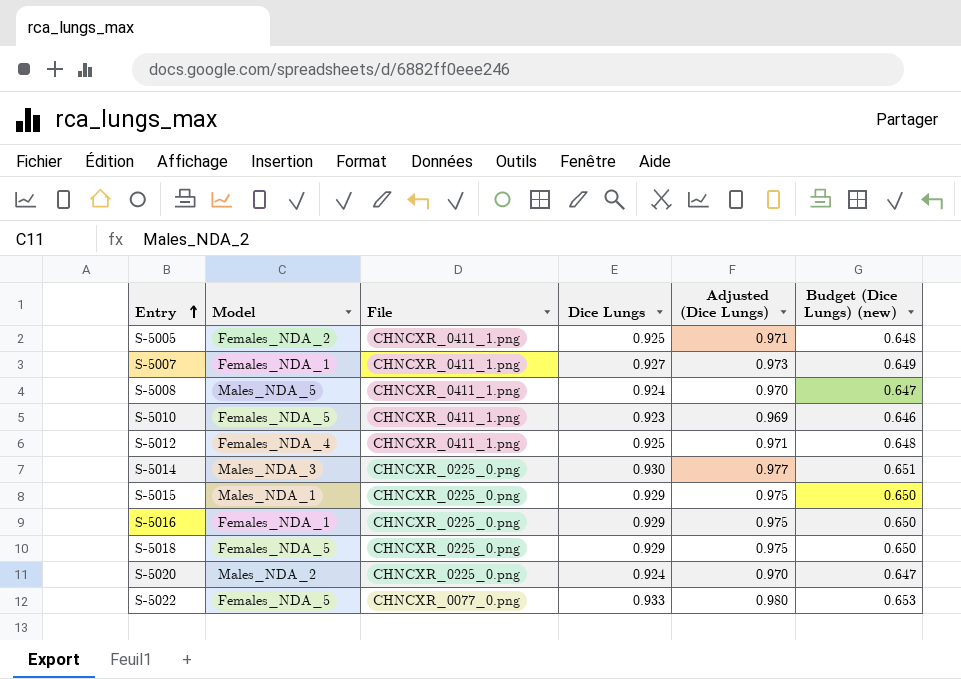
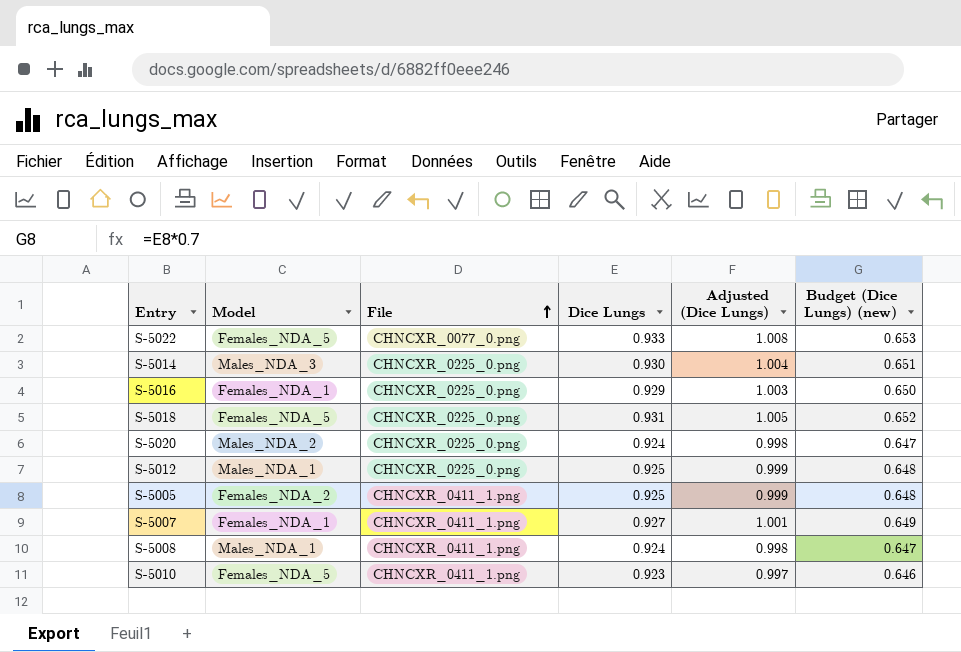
row order: Entry ascending -> File ascending
column Adjusted (Dice Lungs) | formula: [Dice Lungs] * 1.05 -> [Dice Lungs] * 1.08
row S-5015: Males_NDA_1 | CHNCXR_0225_0.png | 0.929 | 0.975 | 0.650 -> none
S-5018 | Dice Lungs: 0.929 -> 0.931
S-5018 | Budget (Dice Lungs) (new): 0.650 -> 0.652
S-5012 | Model: Females_NDA_4 -> Males_NDA_1
S-5012 | File: CHNCXR_0411_1.png -> CHNCXR_0225_0.png
S-5008 | Model: Males_NDA_5 -> Males_NDA_1

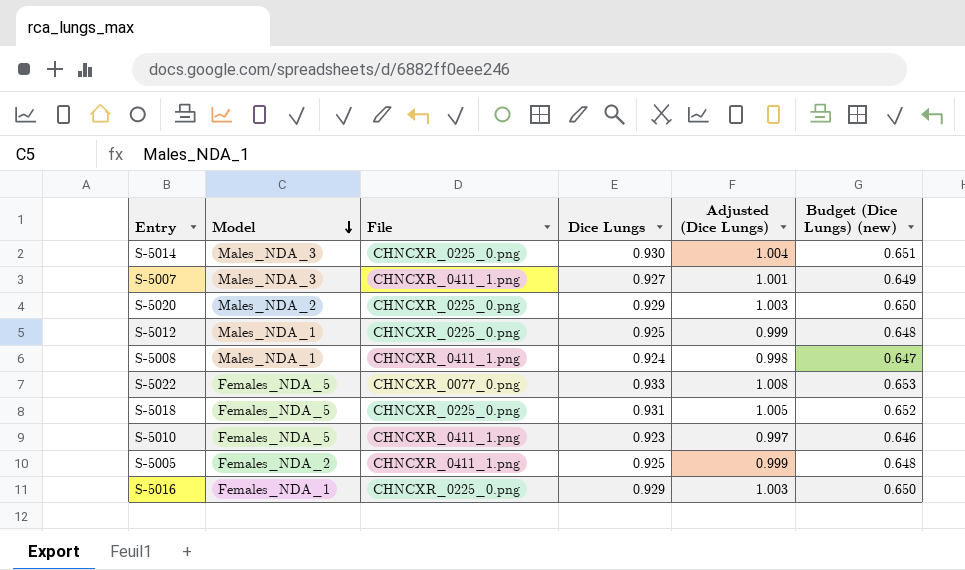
row order: File ascending -> Model descending
S-5007 | Model: Females_NDA_1 -> Males_NDA_3
S-5020 | Dice Lungs: 0.924 -> 0.929
S-5020 | Adjusted (Dice Lungs): 0.998 -> 1.003
S-5020 | Budget (Dice Lungs) (new): 0.647 -> 0.650

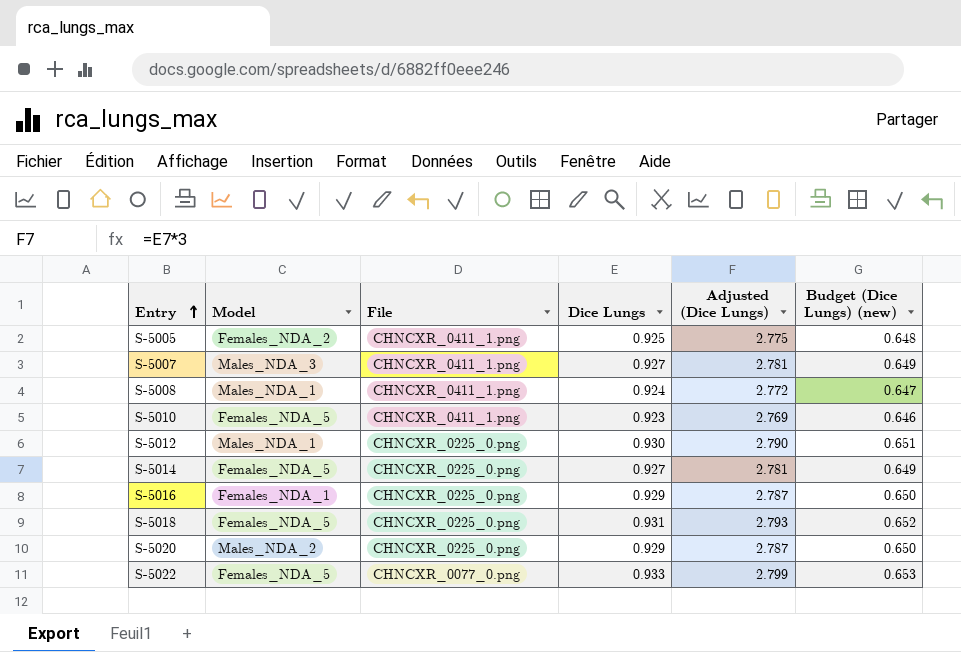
row order: Model descending -> Entry ascending
column Adjusted (Dice Lungs) | formula: [Dice Lungs] * 1.08 -> [Dice Lungs] * 3
S-5012 | Dice Lungs: 0.925 -> 0.930
S-5012 | Budget (Dice Lungs) (new): 0.648 -> 0.651
S-5014 | Model: Males_NDA_3 -> Females_NDA_5
S-5014 | Dice Lungs: 0.930 -> 0.927
S-5014 | Budget (Dice Lungs) (new): 0.651 -> 0.649

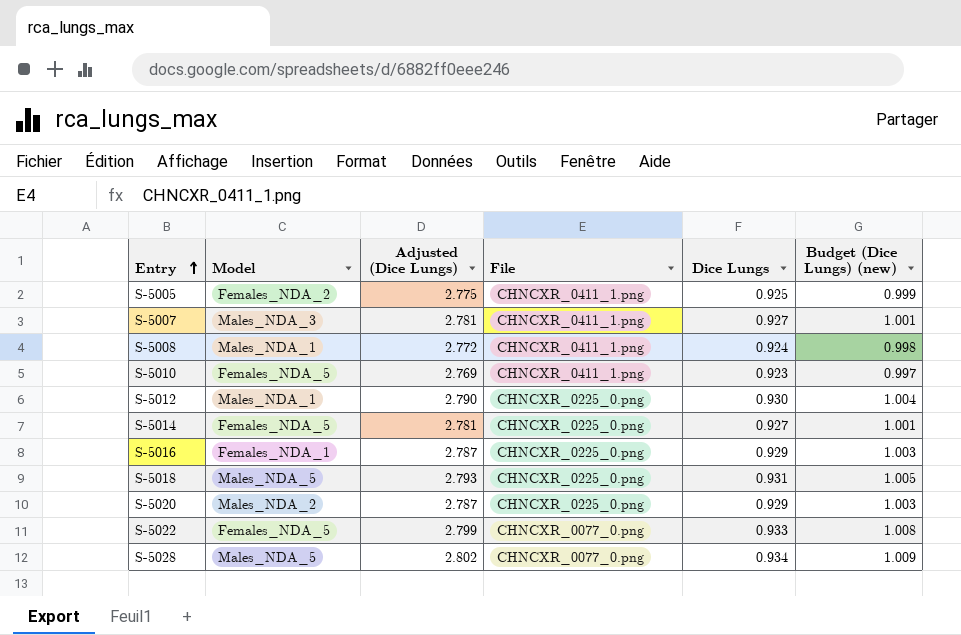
column Adjusted (Dice Lungs) | position: 5 -> 3
column Budget (Dice Lungs) (new) | formula: [Dice Lungs] * 0.7 -> [Dice Lungs] * 1.08
S-5018 | Model: Females_NDA_5 -> Males_NDA_5
row S-5028: none -> Males_NDA_5 | 2.802 | CHNCXR_0077_0.png | 0.934 | 1.009

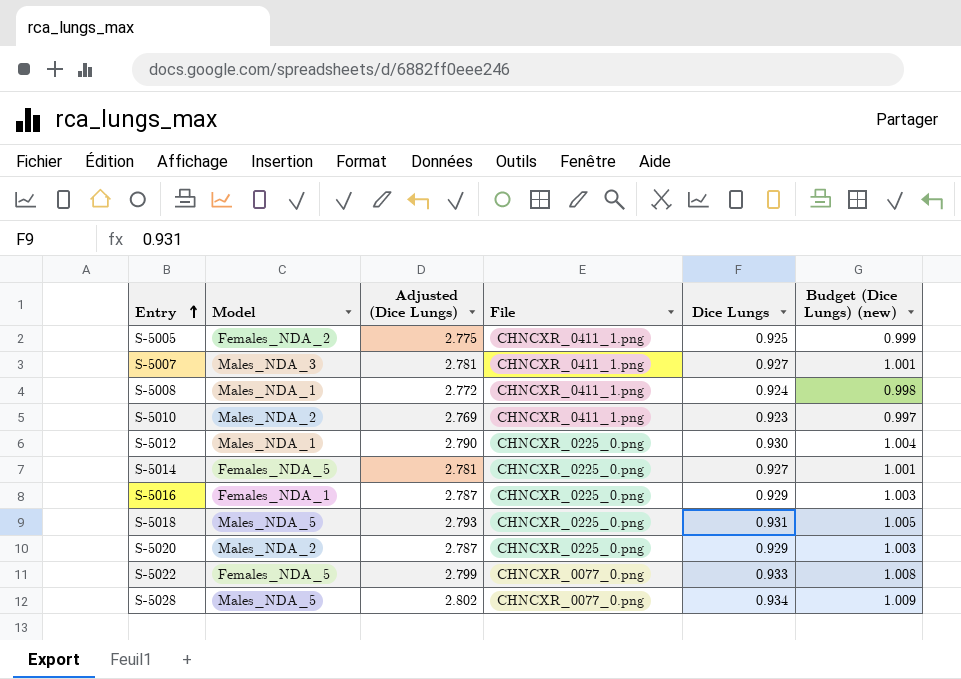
S-5010 | Model: Females_NDA_5 -> Males_NDA_2

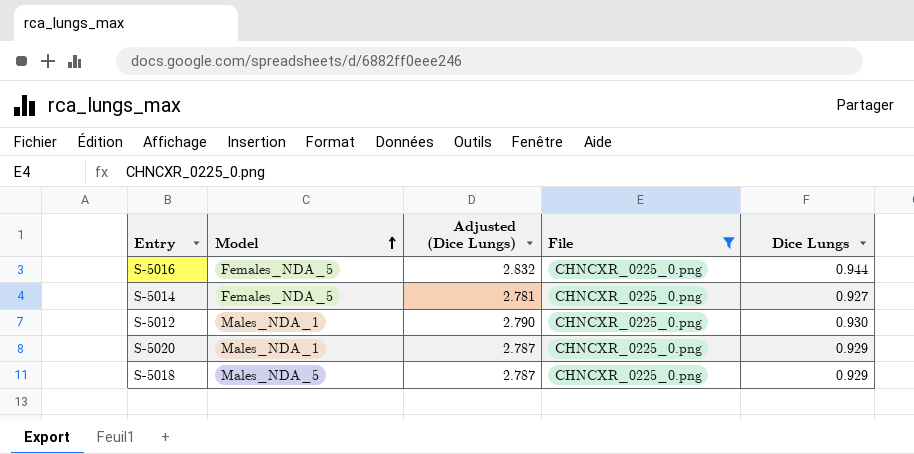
filter: none -> File = CHNCXR_0225_0.png
row order: Entry ascending -> Model ascending
column Budget (Dice Lungs) (new) | formula: [Dice Lungs] * 1.08 -> none
S-5016 | Model: Females_NDA_1 -> Females_NDA_5
S-5016 | Adjusted (Dice Lungs): 2.787 -> 2.832
S-5016 | Dice Lungs: 0.929 -> 0.944
S-5020 | Model: Males_NDA_2 -> Males_NDA_1
S-5018 | Adjusted (Dice Lungs): 2.793 -> 2.787
S-5018 | Dice Lungs: 0.931 -> 0.929

